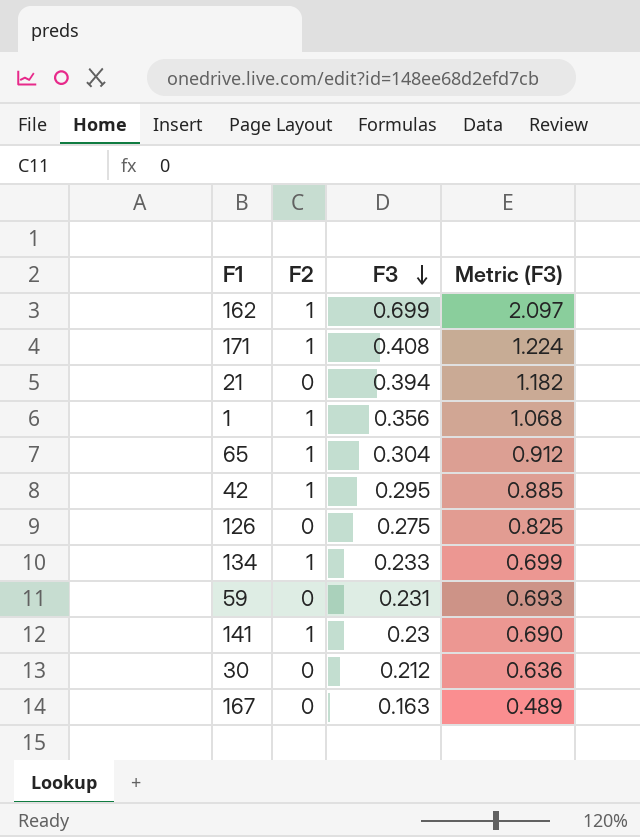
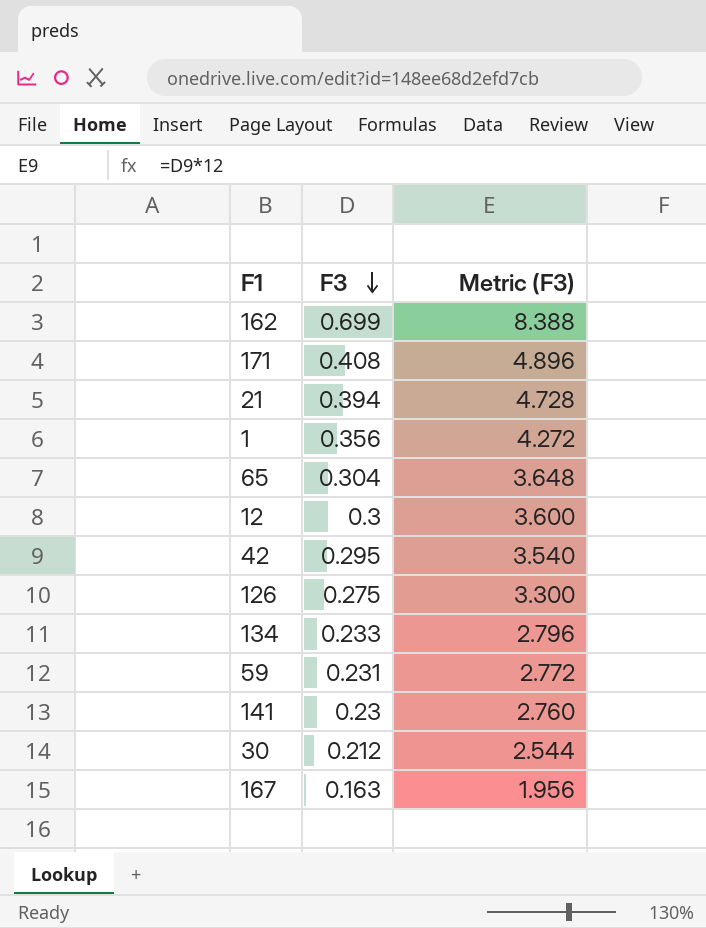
column F2 | position: 2 -> none
column Metric (F3) | formula: [F3] * 3 -> [F3] * 12
row 12: none -> 0.3 | 3.600

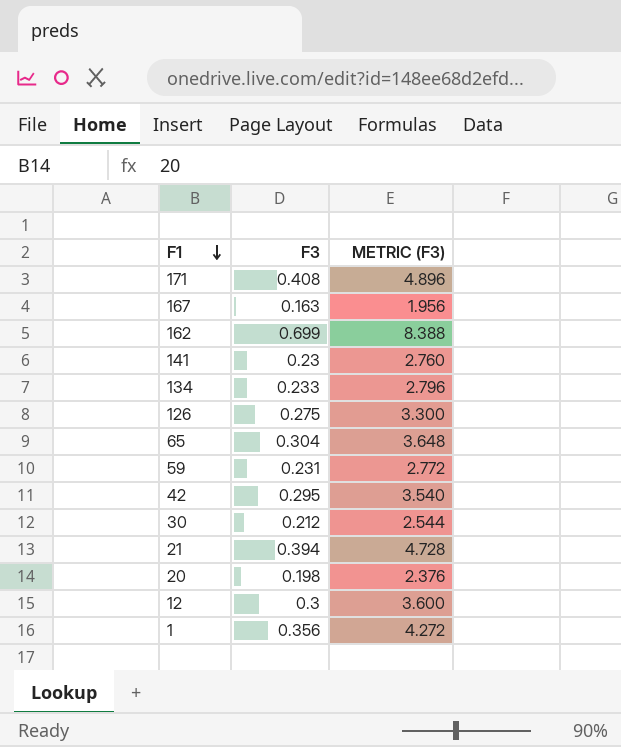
row order: F3 descending -> F1 descending
column name: Metric (F3) -> METRIC (F3)
row 20: none -> 0.198 | 2.376

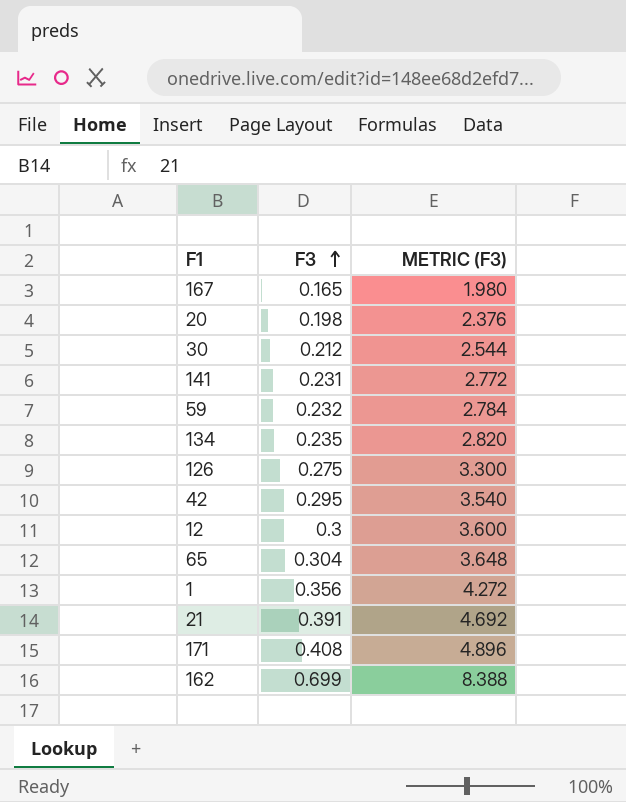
row order: F1 descending -> F3 ascending
167 | F3: 0.163 -> 0.165
167 | METRIC (F3): 1.956 -> 1.980
141 | F3: 0.23 -> 0.231
141 | METRIC (F3): 2.760 -> 2.772
59 | F3: 0.231 -> 0.232
59 | METRIC (F3): 2.772 -> 2.784
134 | F3: 0.233 -> 0.235
134 | METRIC (F3): 2.796 -> 2.820
21 | F3: 0.394 -> 0.391
21 | METRIC (F3): 4.728 -> 4.692

